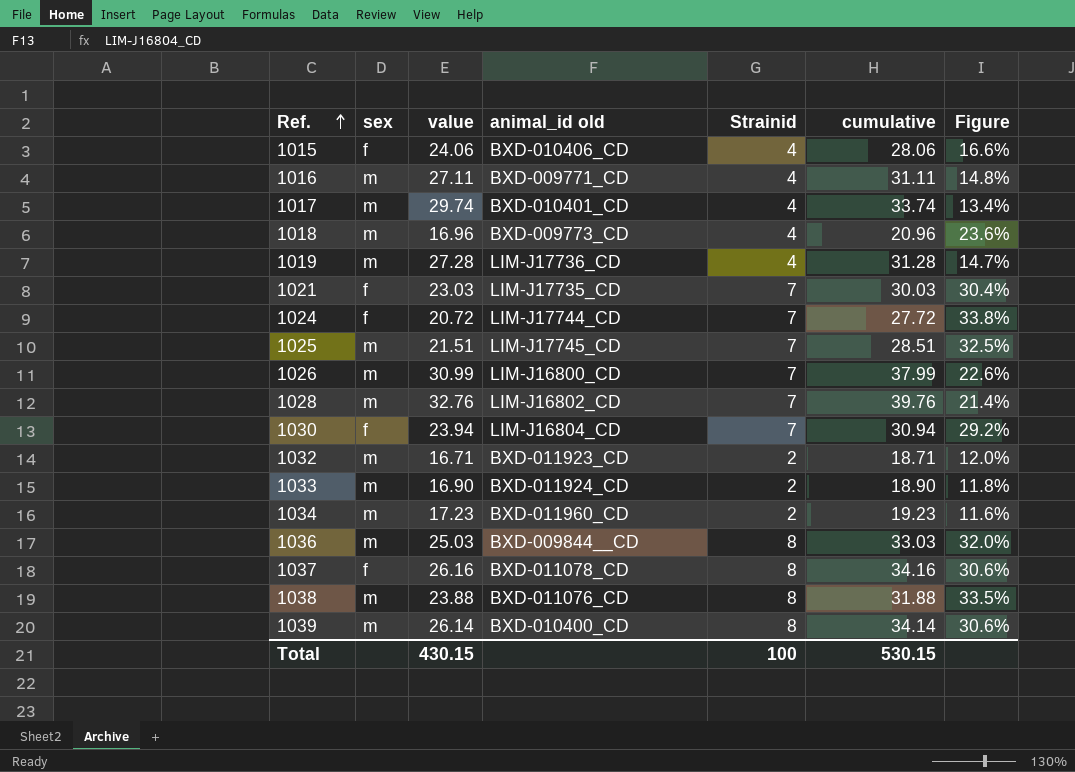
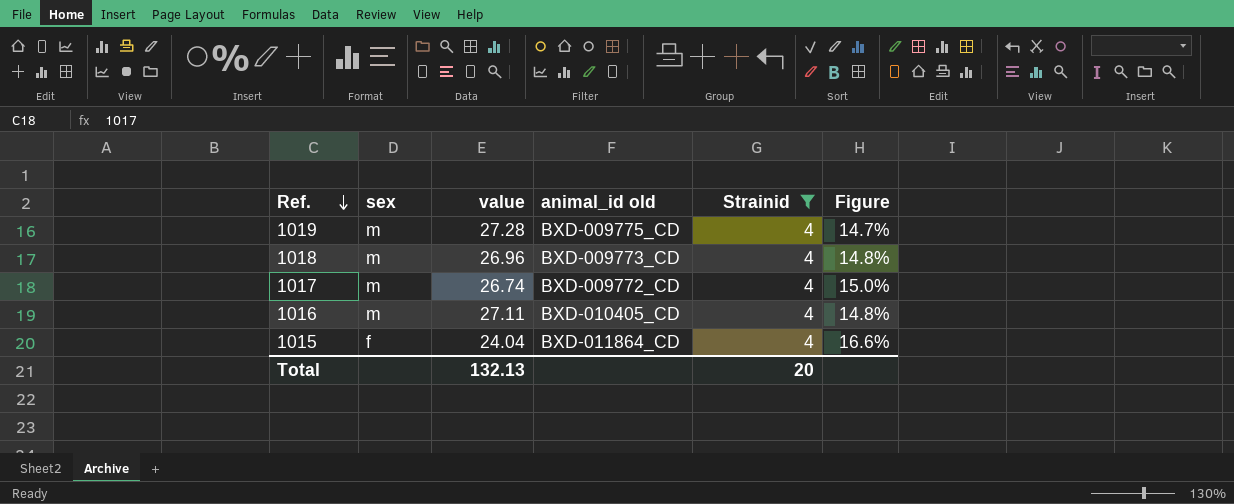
filter: none -> Strainid = 4
row order: Ref. ascending -> Ref. descending
column cumulative | formula: [value] + [Strainid] -> none
1019 | animal_id old: LIM-J17736_CD -> BXD-009775_CD
1018 | value: 16.96 -> 26.96
1018 | Figure: 23.6% -> 14.8%
1017 | value: 29.74 -> 26.74
1017 | animal_id old: BXD-010401_CD -> BXD-009772_CD
1017 | Figure: 13.4% -> 15.0%
1016 | animal_id old: BXD-009771_CD -> BXD-010405_CD
1015 | value: 24.06 -> 24.04
1015 | animal_id old: BXD-010406_CD -> BXD-011864_CD
Total | value: 430.15 -> 132.13
Total | Strainid: 100 -> 20

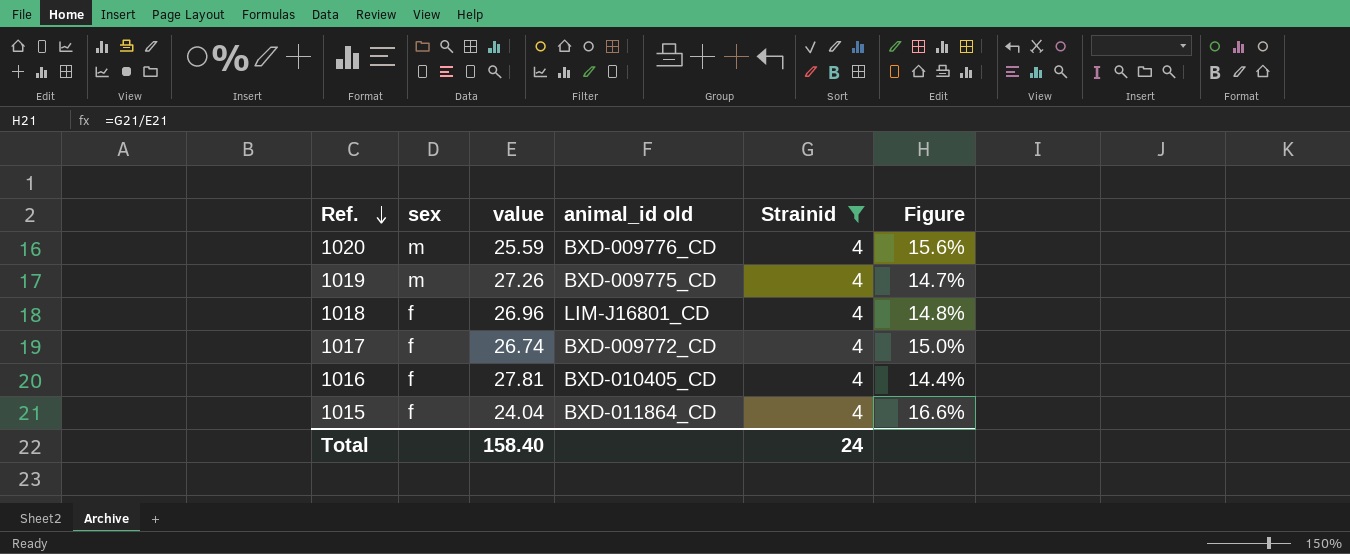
row 1020: none -> m | 25.59 | BXD-009776_CD | 4 | 15.6%
1019 | value: 27.28 -> 27.26
1018 | sex: m -> f
1018 | animal_id old: BXD-009773_CD -> LIM-J16801_CD
1017 | sex: m -> f
1016 | sex: m -> f
1016 | value: 27.11 -> 27.81
1016 | Figure: 14.8% -> 14.4%
Total | value: 132.13 -> 158.40
Total | Strainid: 20 -> 24

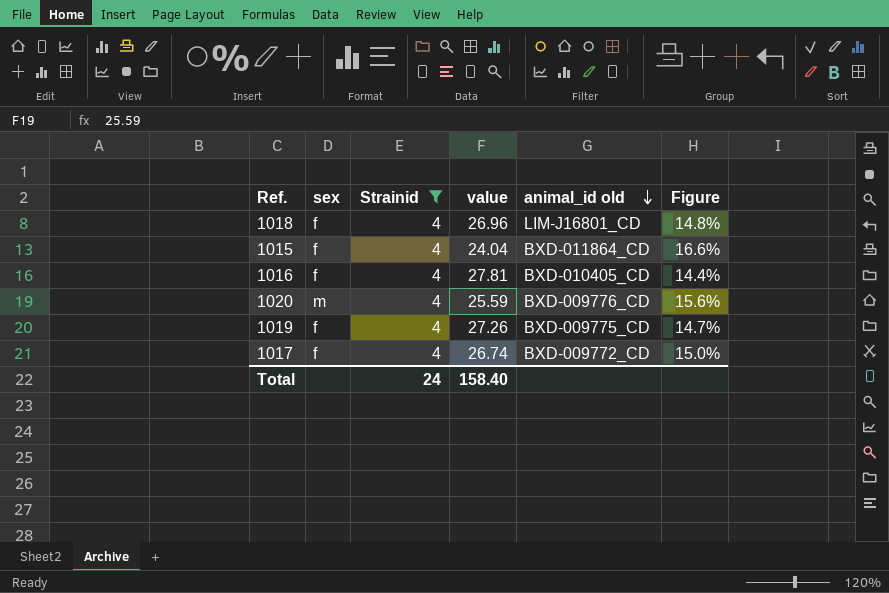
row order: Ref. descending -> animal_id old descending
column Strainid | position: 5 -> 3
1019 | sex: m -> f

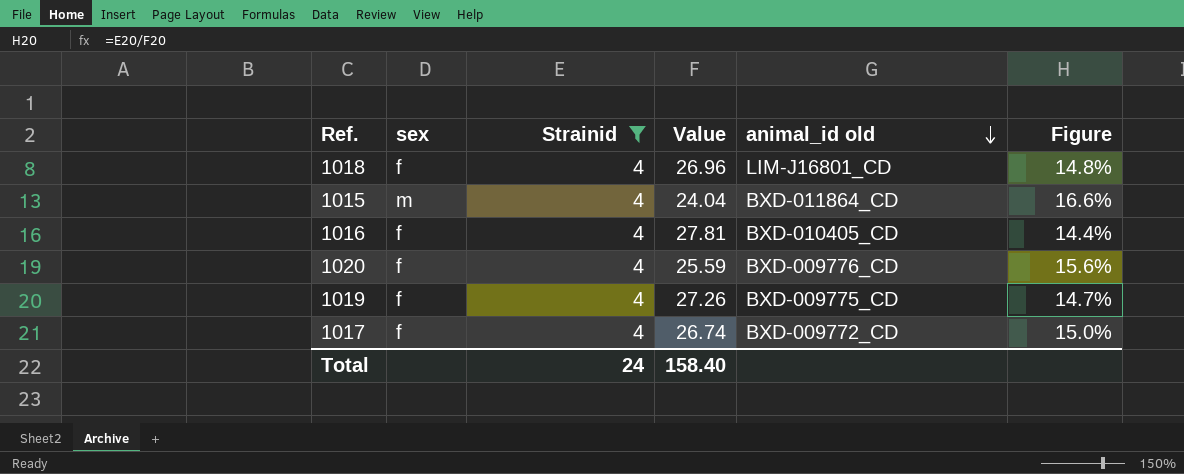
column name: value -> Value
1015 | sex: f -> m
1020 | sex: m -> f

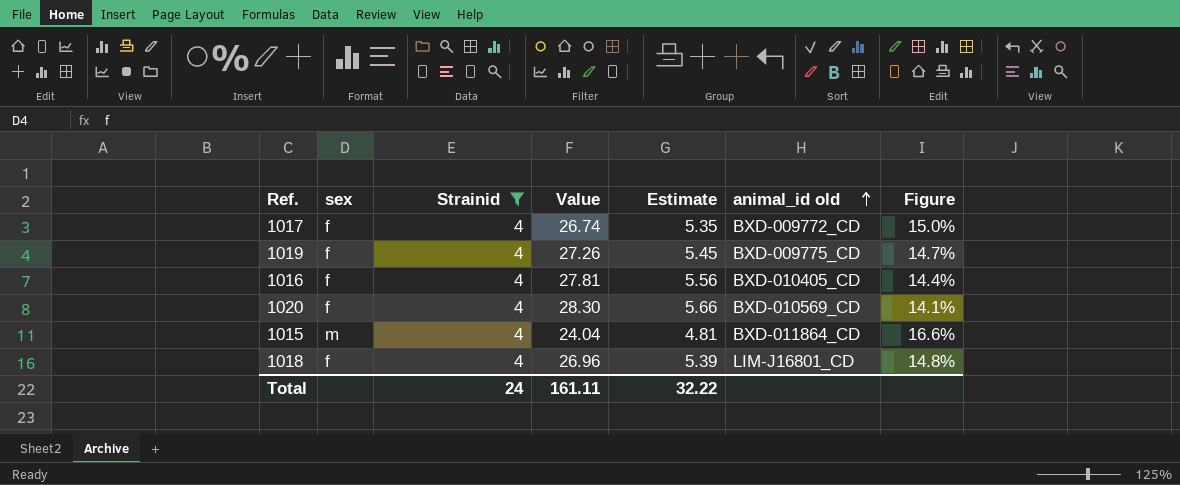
row order: animal_id old descending -> animal_id old ascending
column Estimate | formula: none -> [Value] * 0.2
1020 | Value: 25.59 -> 28.30
1020 | animal_id old: BXD-009776_CD -> BXD-010569_CD
1020 | Figure: 15.6% -> 14.1%
Total | Value: 158.40 -> 161.11

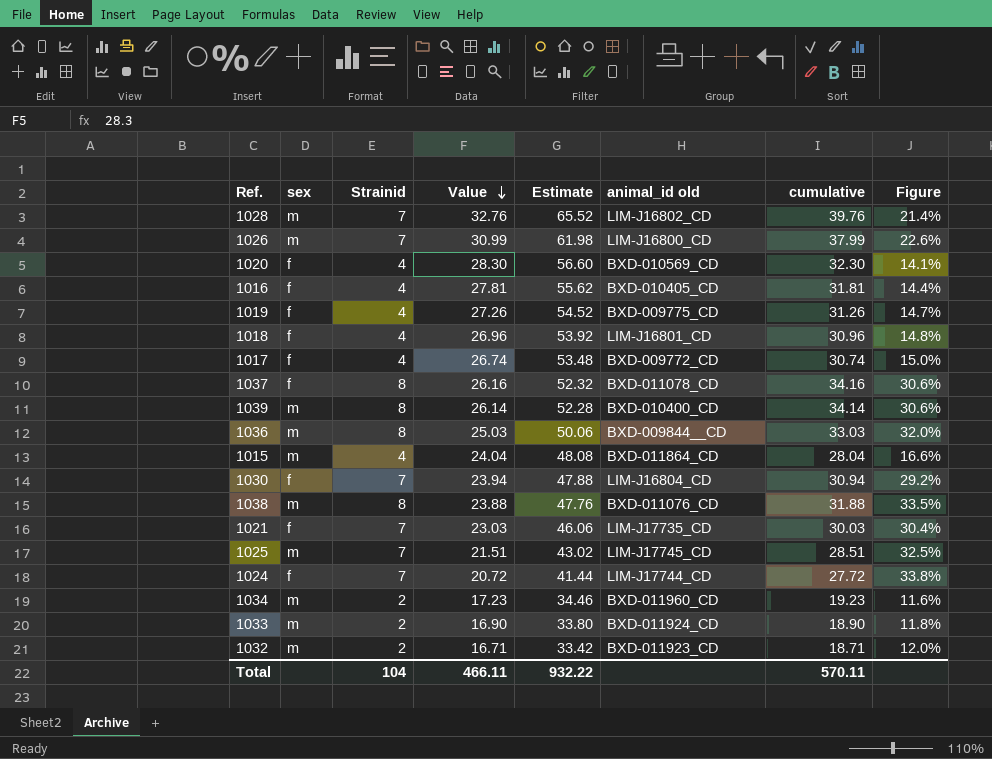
filter: Strainid = 4 -> none
row order: animal_id old ascending -> Value descending
column Estimate | formula: [Value] * 0.2 -> [Value] * 2
column cumulative | formula: none -> [Strainid] + [Value]
Total | Strainid: 24 -> 104
Total | Value: 161.11 -> 466.11
Total | Estimate: 32.22 -> 932.22

